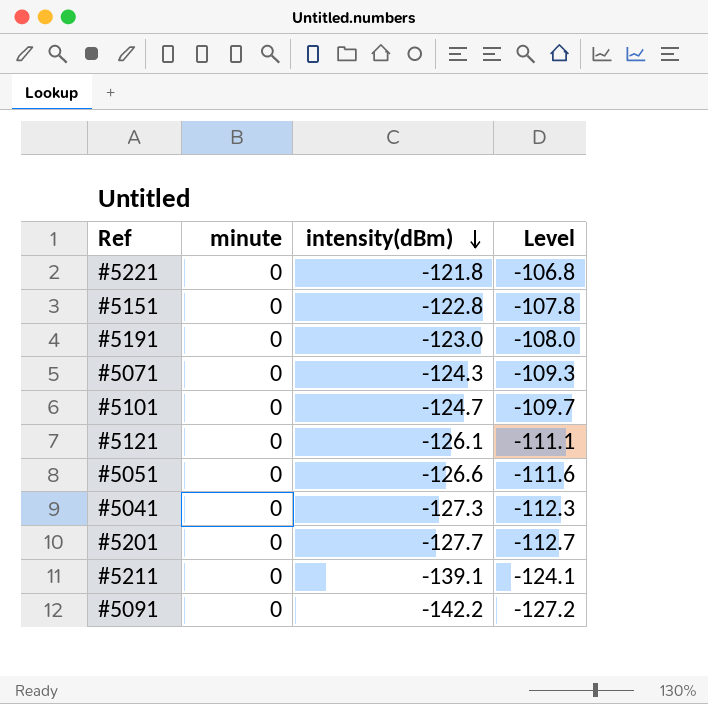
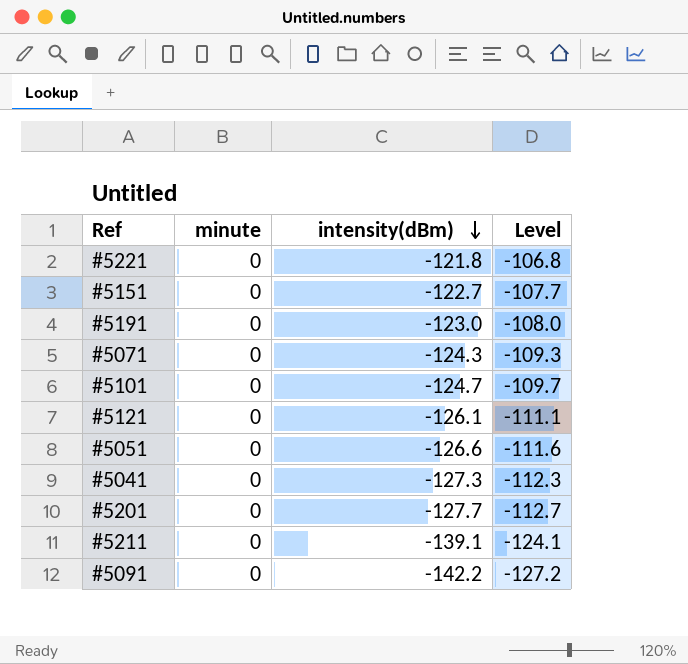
#5151 | intensity(dBm): -122.8 -> -122.7
#5151 | Level: -107.8 -> -107.7

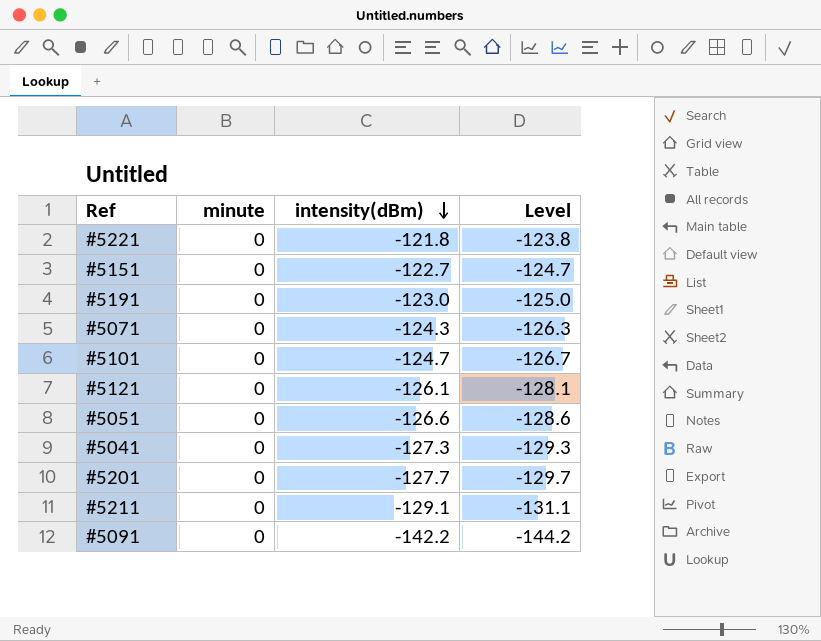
column Level | formula: [intensity(dBm)] + 15 -> [intensity(dBm)] - 2
#5211 | intensity(dBm): -139.1 -> -129.1

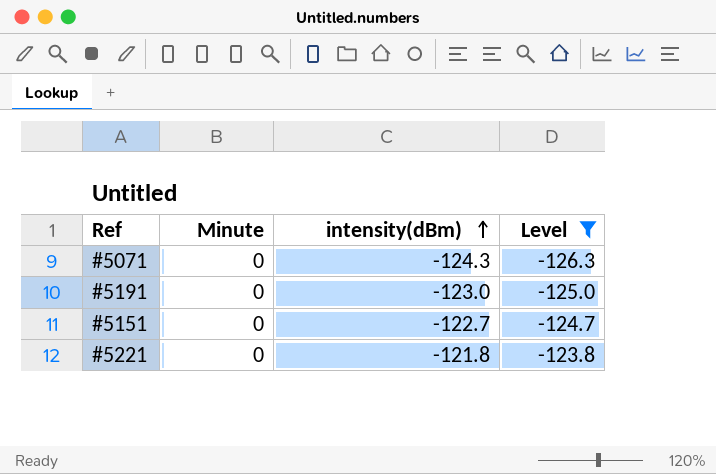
filter: none -> Level >= -126.3
row order: intensity(dBm) descending -> intensity(dBm) ascending
column name: minute -> Minute

